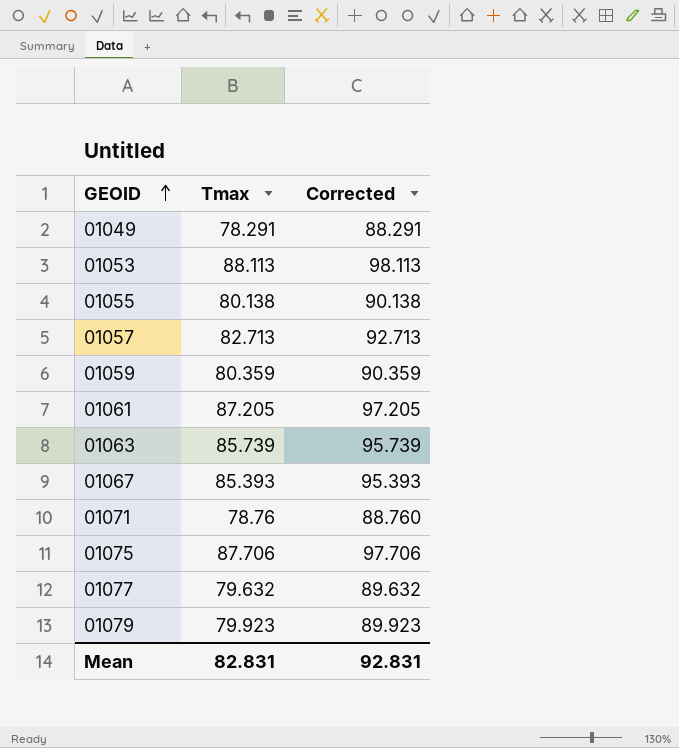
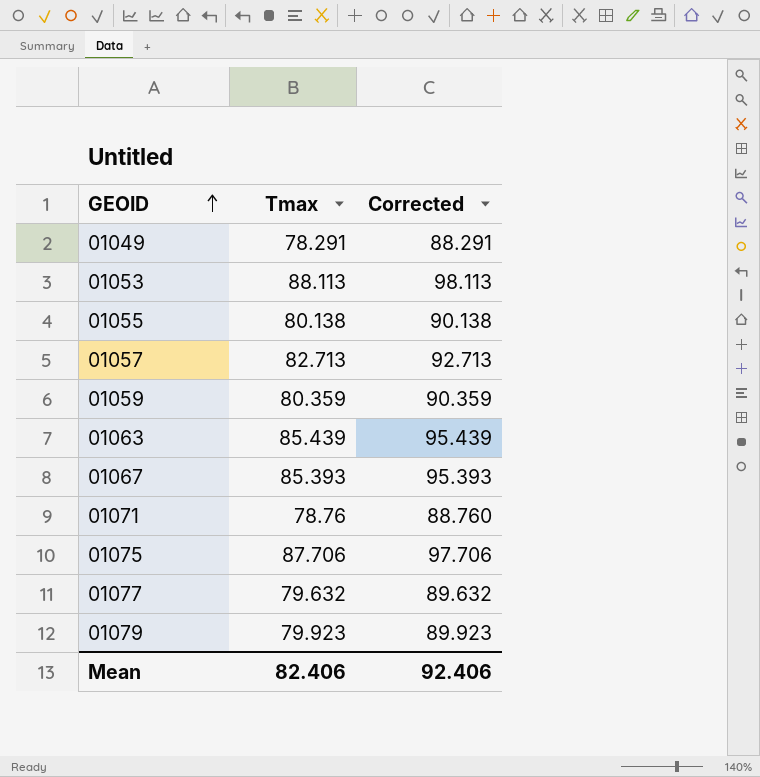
row 01061: 87.205 | 97.205 -> none
01063 | Tmax: 85.739 -> 85.439
01063 | Corrected: 95.739 -> 95.439
Mean | Tmax: 82.831 -> 82.406
Mean | Corrected: 92.831 -> 92.406

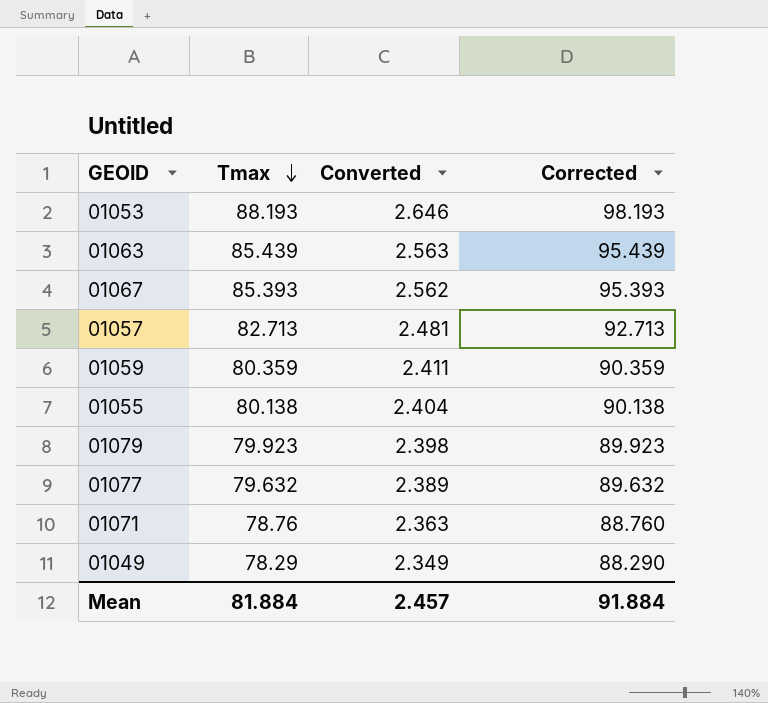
row order: GEOID ascending -> Tmax descending
column Converted | formula: none -> [Tmax] * 0.03
row 01075: 87.706 | 97.706 -> none
01053 | Tmax: 88.113 -> 88.193
01053 | Corrected: 98.113 -> 98.193
01049 | Tmax: 78.291 -> 78.29
01049 | Corrected: 88.291 -> 88.290
Mean | Tmax: 82.406 -> 81.884
Mean | Corrected: 92.406 -> 91.884

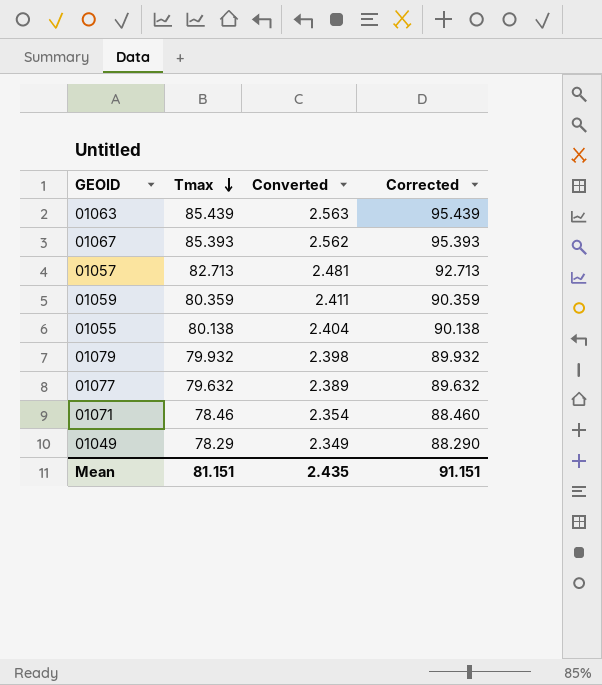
row 01053: 88.193 | 2.646 | 98.193 -> none
01079 | Tmax: 79.923 -> 79.932
01079 | Corrected: 89.923 -> 89.932
01071 | Tmax: 78.76 -> 78.46
01071 | Converted: 2.363 -> 2.354
01071 | Corrected: 88.760 -> 88.460
Mean | Tmax: 81.884 -> 81.151
Mean | Converted: 2.457 -> 2.435
Mean | Corrected: 91.884 -> 91.151

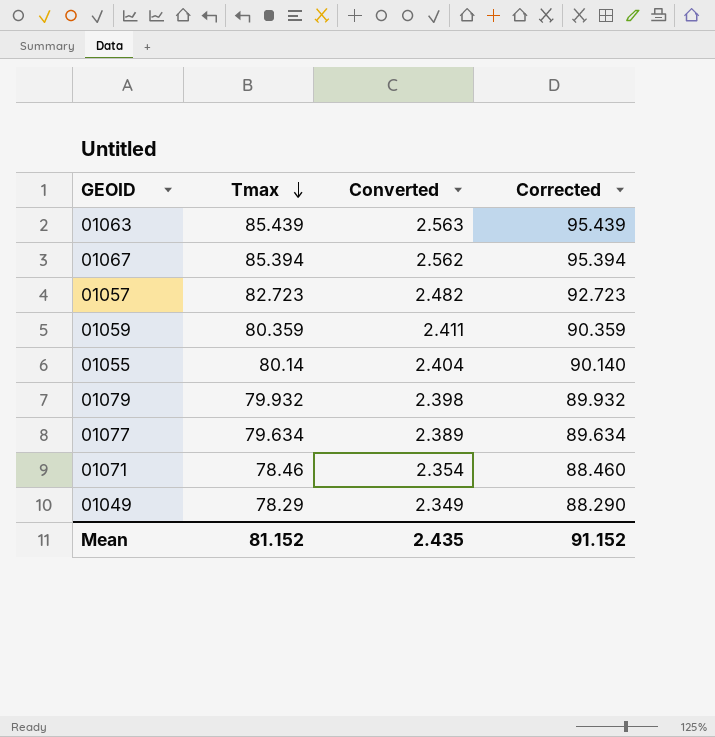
01067 | Tmax: 85.393 -> 85.394
01067 | Corrected: 95.393 -> 95.394
01057 | Tmax: 82.713 -> 82.723
01057 | Converted: 2.481 -> 2.482
01057 | Corrected: 92.713 -> 92.723
01055 | Tmax: 80.138 -> 80.14
01055 | Corrected: 90.138 -> 90.140
01077 | Tmax: 79.632 -> 79.634
01077 | Corrected: 89.632 -> 89.634
Mean | Tmax: 81.151 -> 81.152
Mean | Corrected: 91.151 -> 91.152

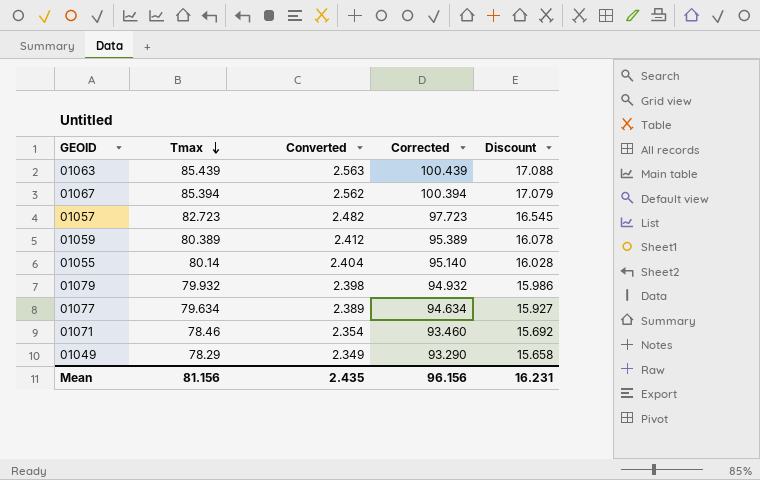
column Corrected | formula: [Tmax] + 10 -> [Tmax] + 15
column Discount | formula: none -> [Tmax] * 0.2
01059 | Tmax: 80.359 -> 80.389
01059 | Converted: 2.411 -> 2.412
Mean | Tmax: 81.152 -> 81.156
Mean | Corrected: 91.152 -> 96.156

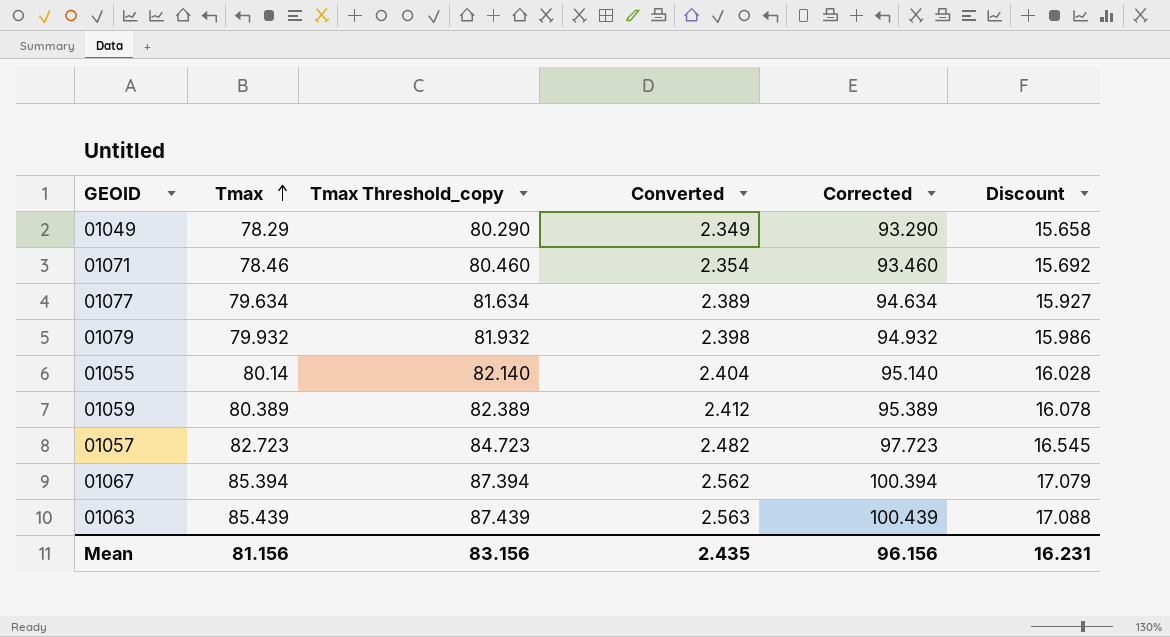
row order: Tmax descending -> Tmax ascending
column Tmax Threshold_copy | formula: none -> [Tmax] + 2

